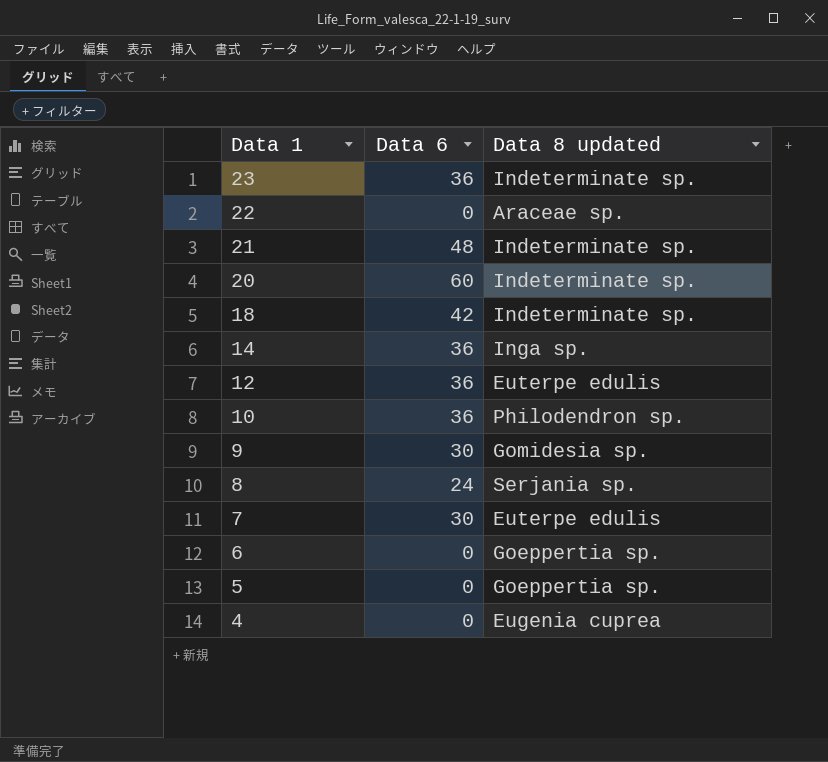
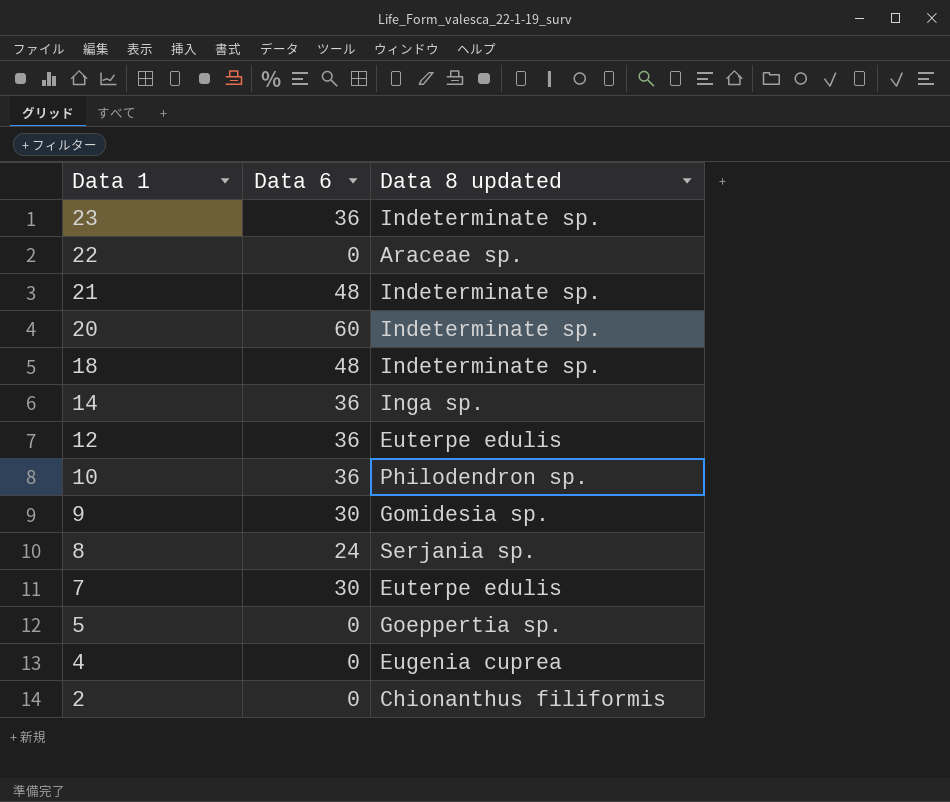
row 6: 0 | Goeppertia sp. -> none
18 | Data 6: 42 -> 48
row 2: none -> 0 | Chionanthus filiformis

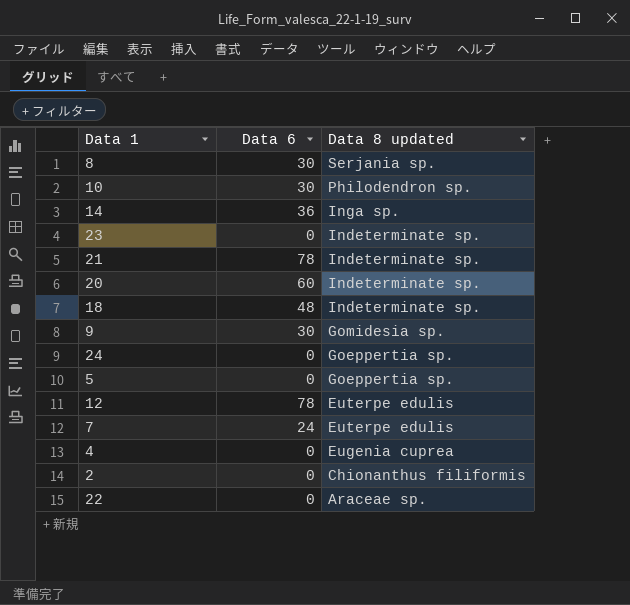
row order: Data 1 descending -> Data 8 updated descending
8 | Data 6: 24 -> 30
10 | Data 6: 36 -> 30
23 | Data 6: 36 -> 0
21 | Data 6: 48 -> 78
row 24: none -> 0 | Goeppertia sp.
12 | Data 6: 36 -> 78
7 | Data 6: 30 -> 24

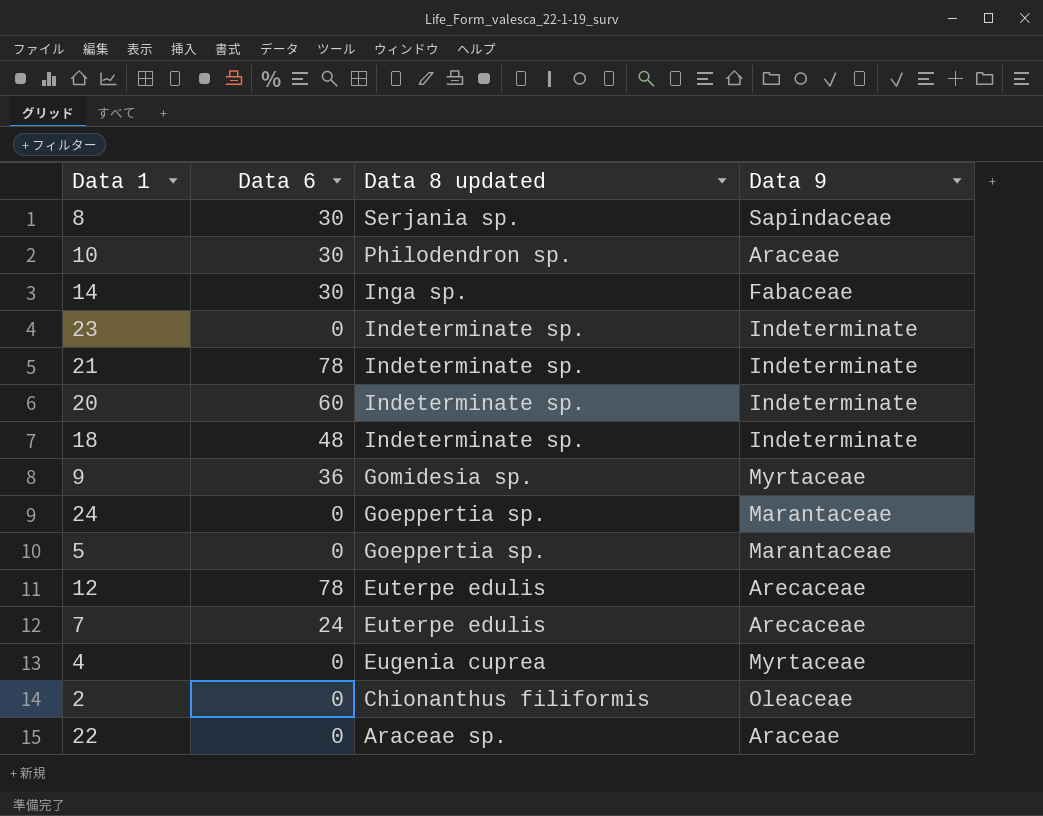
column Data 9 | position: none -> 4
14 | Data 6: 36 -> 30
9 | Data 6: 30 -> 36

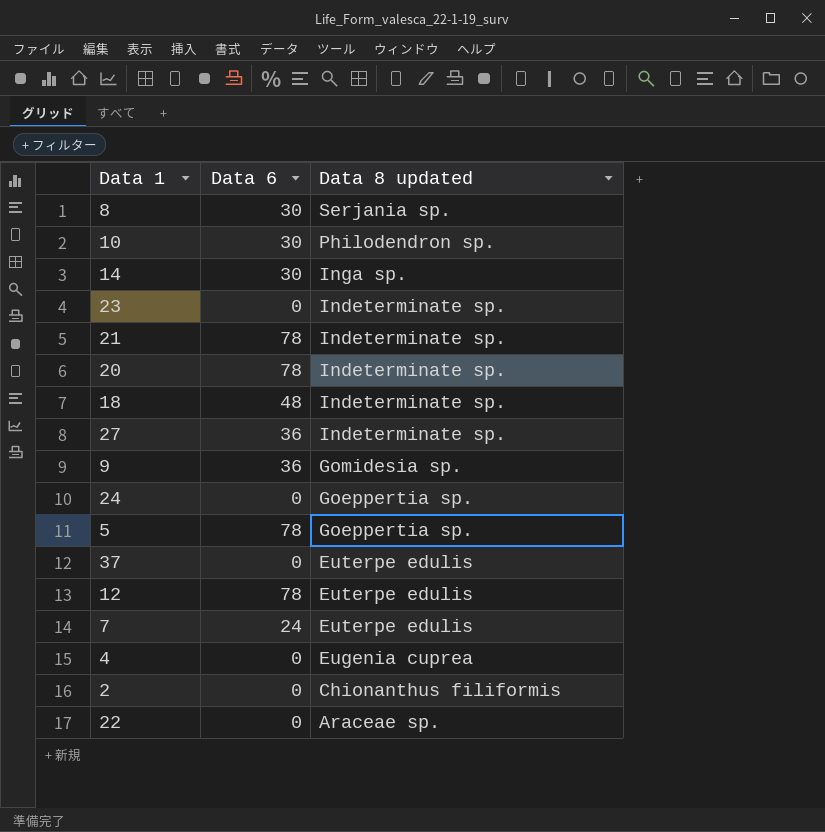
column Data 9 | position: 4 -> none
20 | Data 6: 60 -> 78
row 27: none -> 36 | Indeterminate sp.
5 | Data 6: 0 -> 78
row 37: none -> 0 | Euterpe edulis

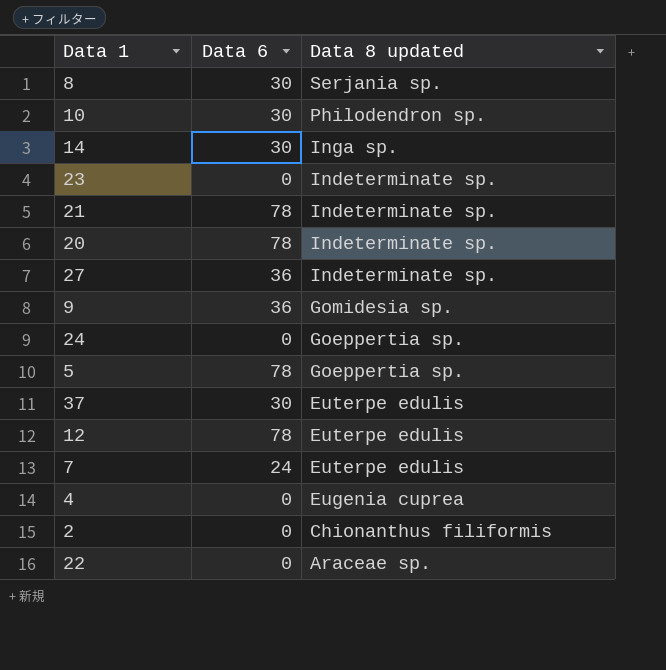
row 18: 48 | Indeterminate sp. -> none
37 | Data 6: 0 -> 30

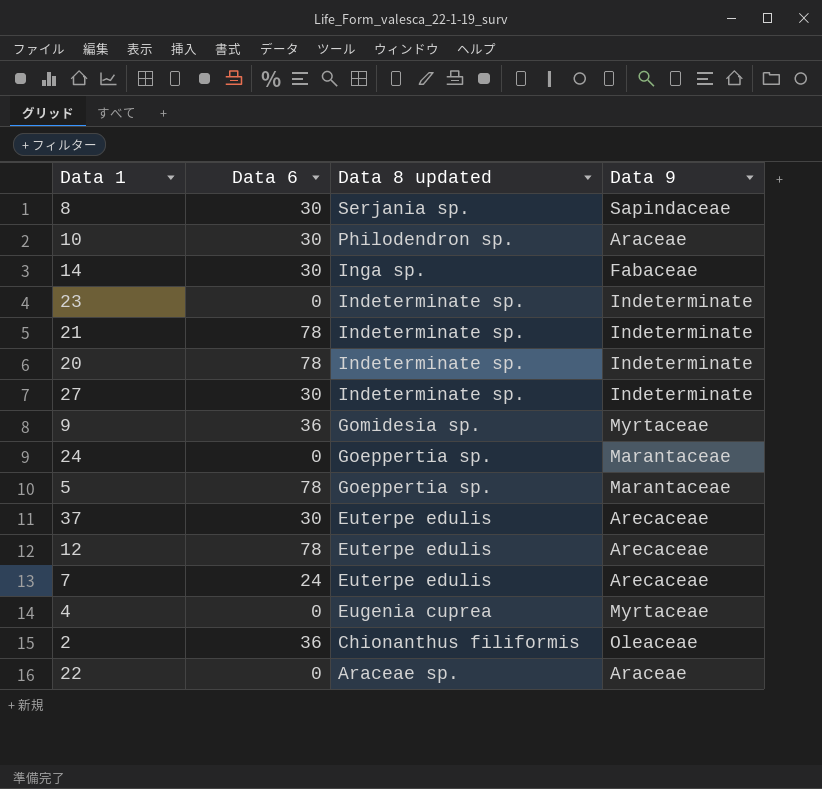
column Data 9 | position: none -> 4
27 | Data 6: 36 -> 30
2 | Data 6: 0 -> 36

